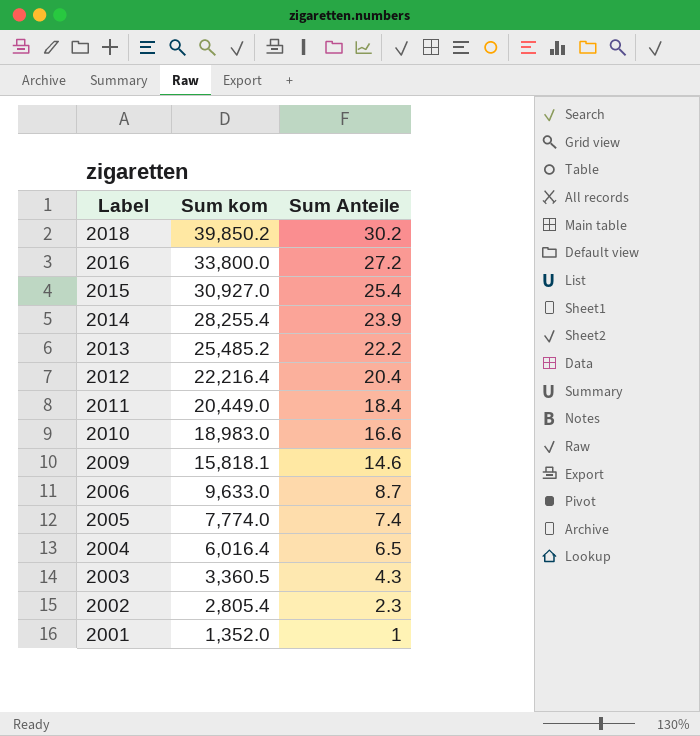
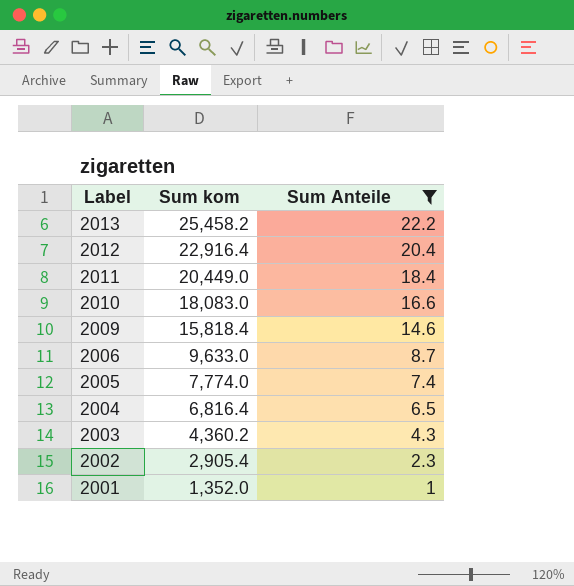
filter: none -> Sum Anteile <= 22.2
2013 | Sum kom: 25,485.2 -> 25,458.2
2012 | Sum kom: 22,216.4 -> 22,916.4
2010 | Sum kom: 18,983.0 -> 18,083.0
2009 | Sum kom: 15,818.1 -> 15,818.4
2004 | Sum kom: 6,016.4 -> 6,816.4
2003 | Sum kom: 3,360.5 -> 4,360.2
2002 | Sum kom: 2,805.4 -> 2,905.4

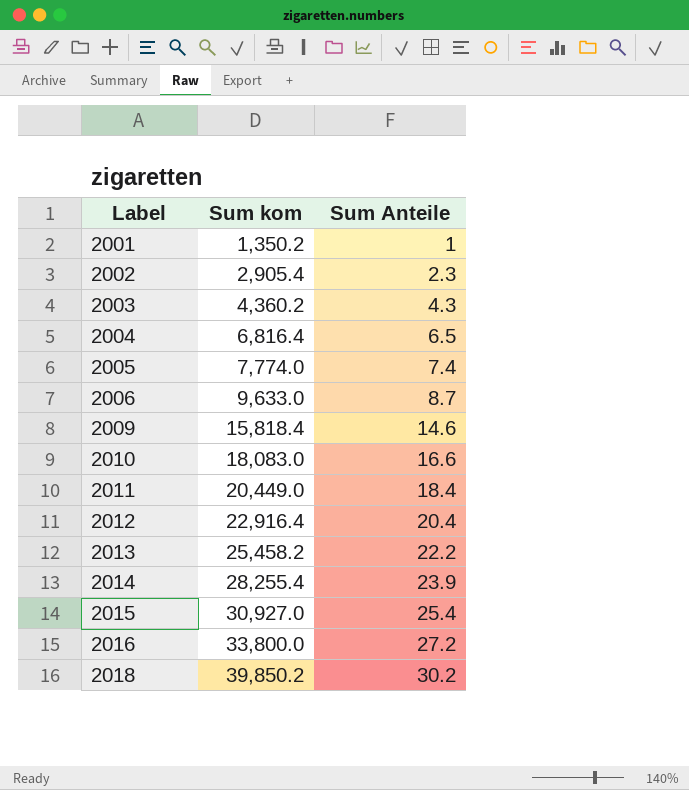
filter: Sum Anteile <= 22.2 -> none
row order: Label descending -> Label ascending
2001 | Sum kom: 1,352.0 -> 1,350.2

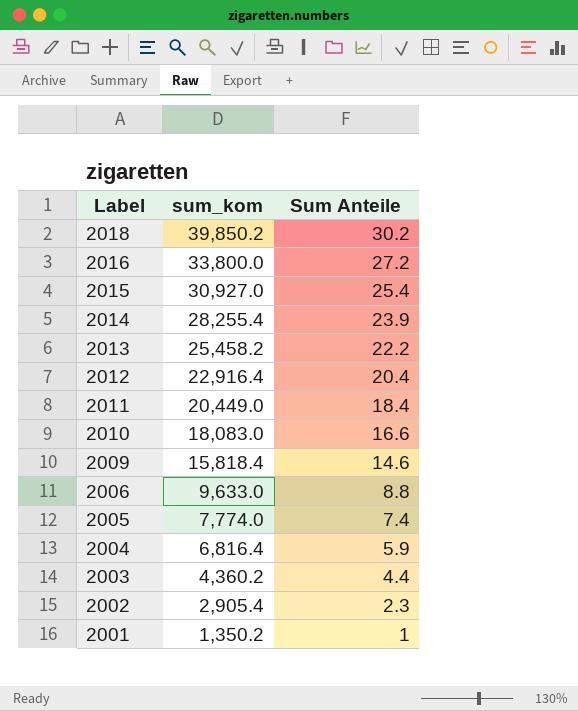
row order: Label ascending -> Label descending
column name: Sum kom -> sum_kom
2006 | Sum Anteile: 8.7 -> 8.8
2004 | Sum Anteile: 6.5 -> 5.9
2003 | Sum Anteile: 4.3 -> 4.4

